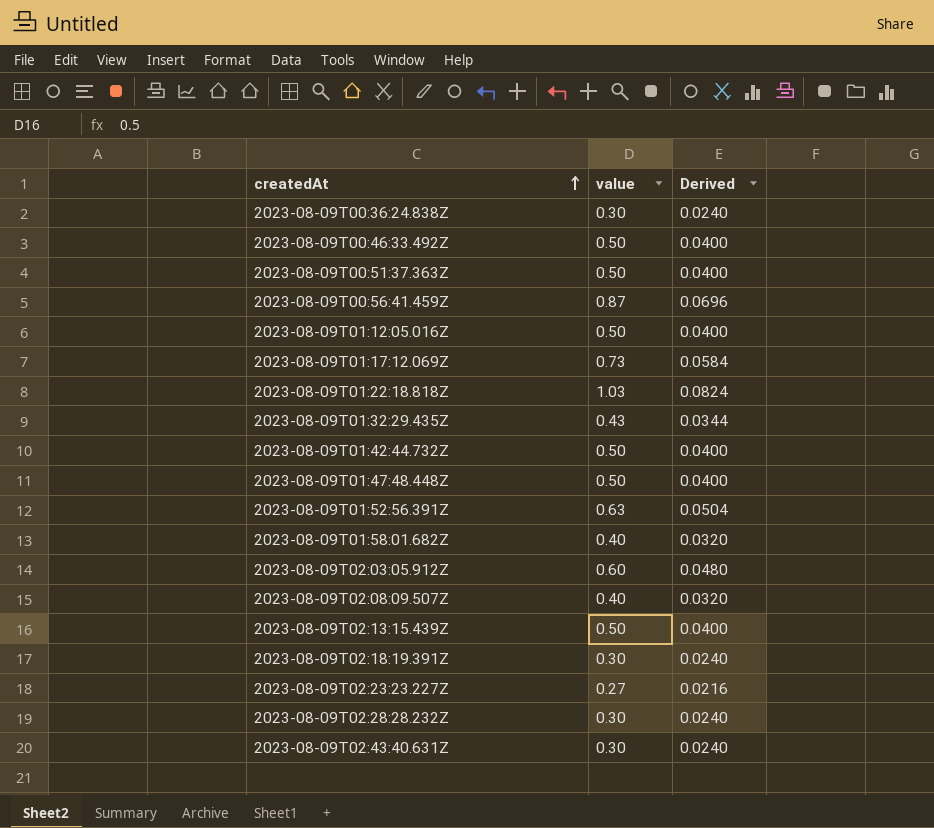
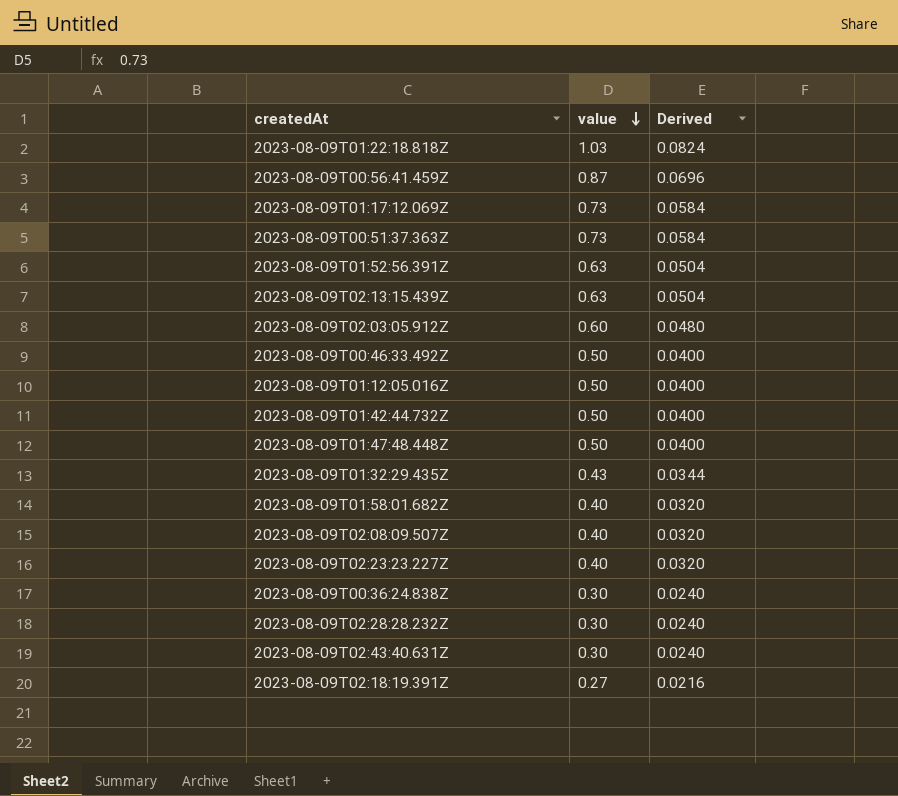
row order: createdAt ascending -> value descending
2023-08-09T00:51:37.363Z | value: 0.50 -> 0.73
2023-08-09T00:51:37.363Z | Derived: 0.0400 -> 0.0584
2023-08-09T02:13:15.439Z | value: 0.50 -> 0.63
2023-08-09T02:13:15.439Z | Derived: 0.0400 -> 0.0504
2023-08-09T02:23:23.227Z | value: 0.27 -> 0.40
2023-08-09T02:23:23.227Z | Derived: 0.0216 -> 0.0320
2023-08-09T02:18:19.391Z | value: 0.30 -> 0.27
2023-08-09T02:18:19.391Z | Derived: 0.0240 -> 0.0216

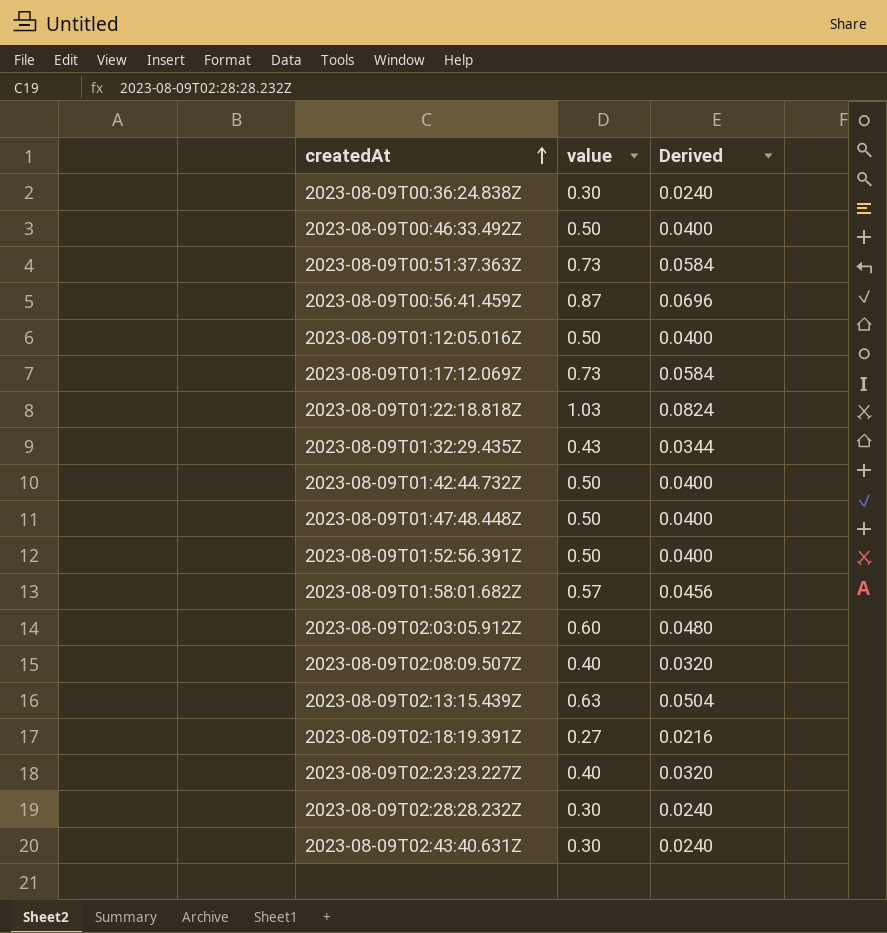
row order: value descending -> createdAt ascending
2023-08-09T01:52:56.391Z | value: 0.63 -> 0.50
2023-08-09T01:52:56.391Z | Derived: 0.0504 -> 0.0400
2023-08-09T01:58:01.682Z | value: 0.40 -> 0.57
2023-08-09T01:58:01.682Z | Derived: 0.0320 -> 0.0456

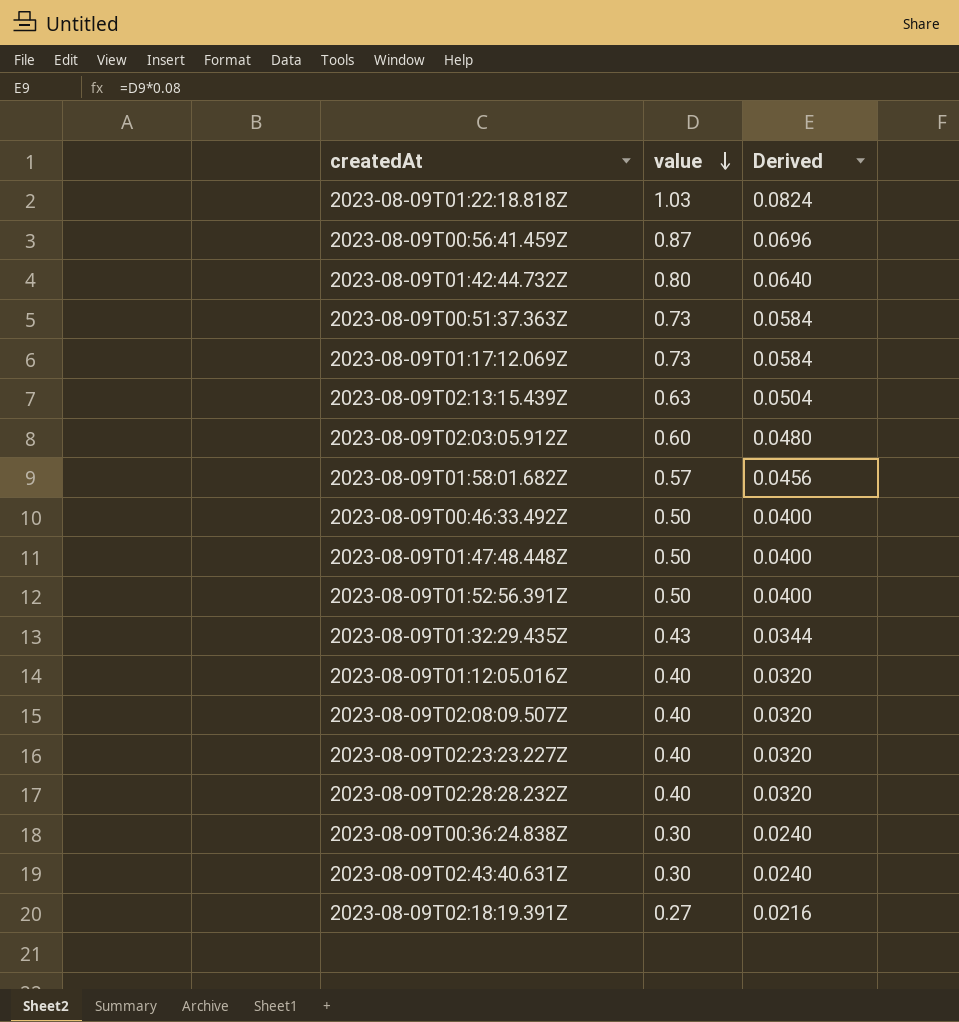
row order: createdAt ascending -> value descending
2023-08-09T01:42:44.732Z | value: 0.50 -> 0.80
2023-08-09T01:42:44.732Z | Derived: 0.0400 -> 0.0640
2023-08-09T01:12:05.016Z | value: 0.50 -> 0.40
2023-08-09T01:12:05.016Z | Derived: 0.0400 -> 0.0320
2023-08-09T02:28:28.232Z | value: 0.30 -> 0.40
2023-08-09T02:28:28.232Z | Derived: 0.0240 -> 0.0320

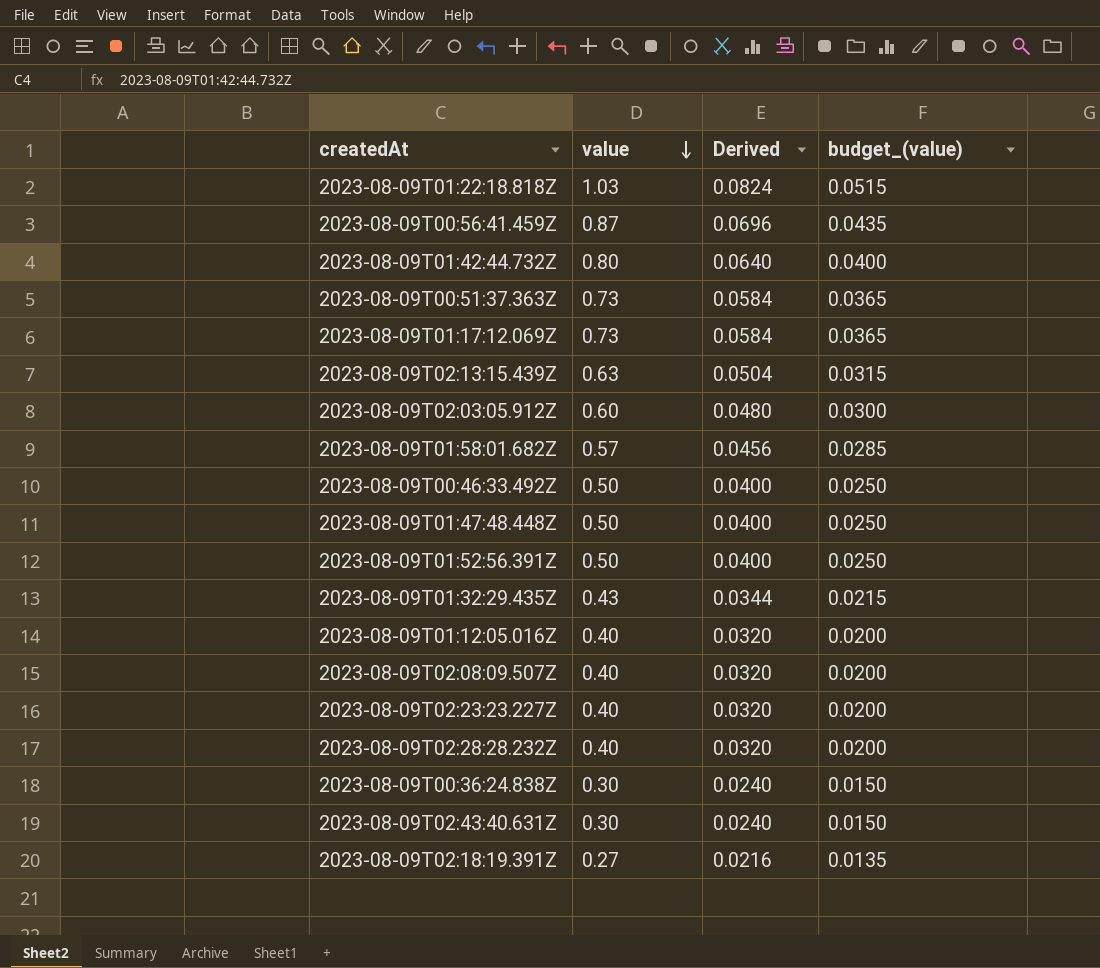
column budget_(value) | formula: none -> [value] * 0.05

